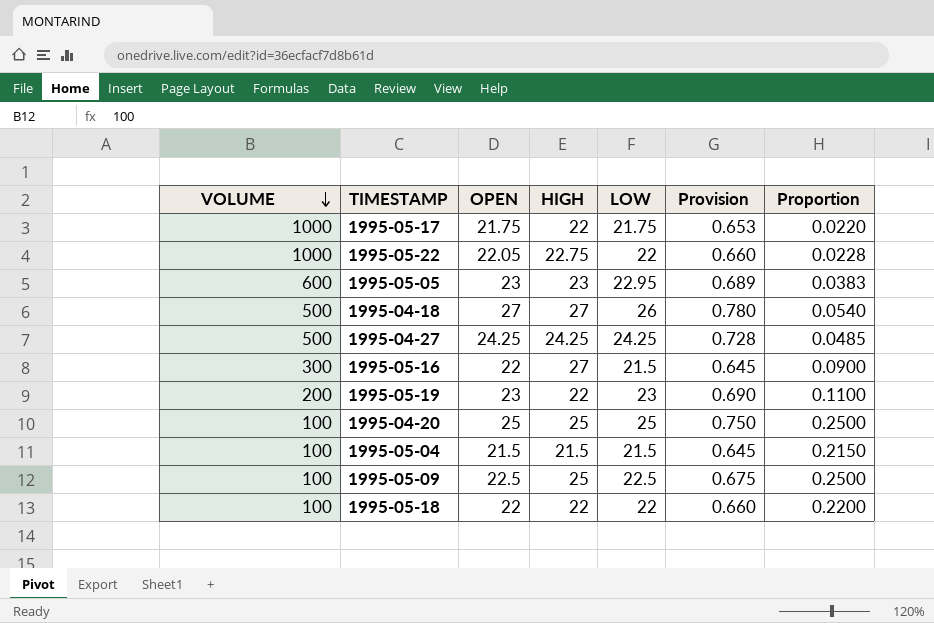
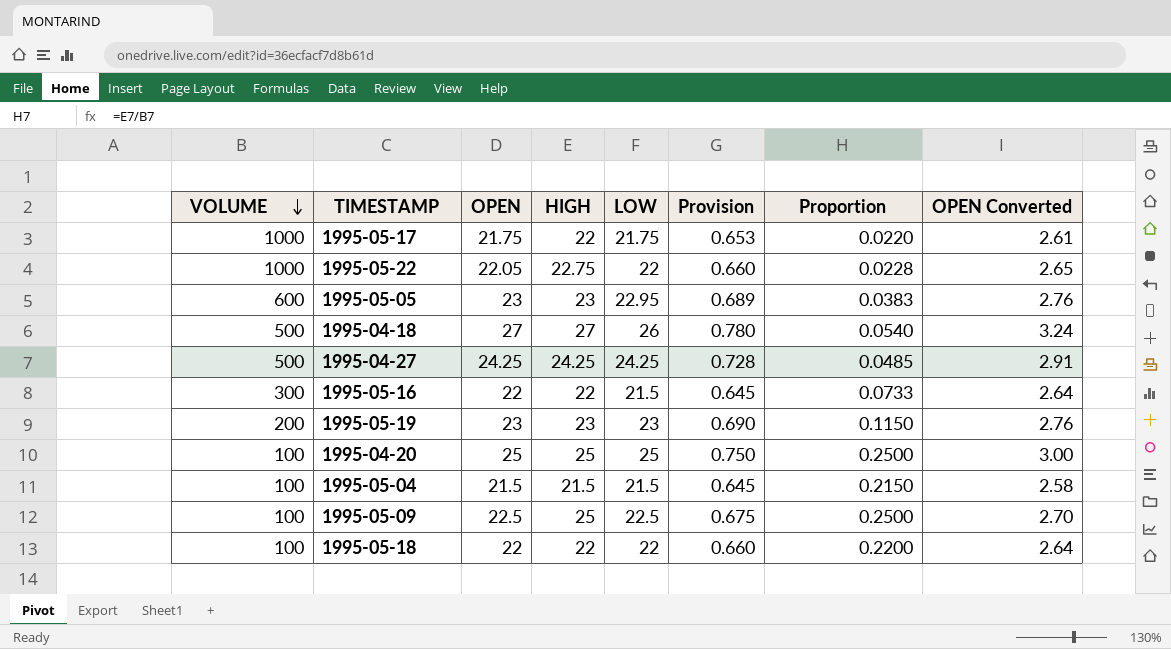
column OPEN Converted | formula: none -> [OPEN] * 0.12
1995-05-16 | HIGH: 27 -> 22
1995-05-16 | Proportion: 0.0900 -> 0.0733
1995-05-19 | HIGH: 22 -> 23
1995-05-19 | Proportion: 0.1100 -> 0.1150

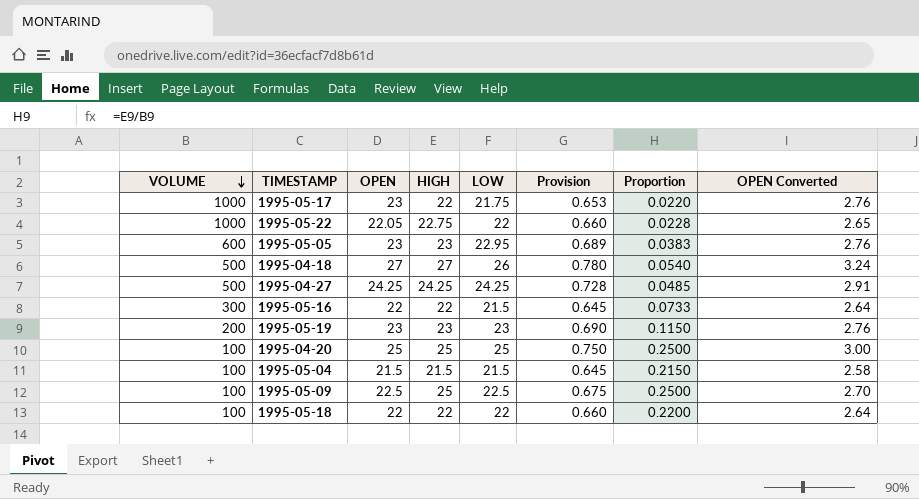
1995-05-17 | OPEN: 21.75 -> 23
1995-05-17 | OPEN Converted: 2.61 -> 2.76

